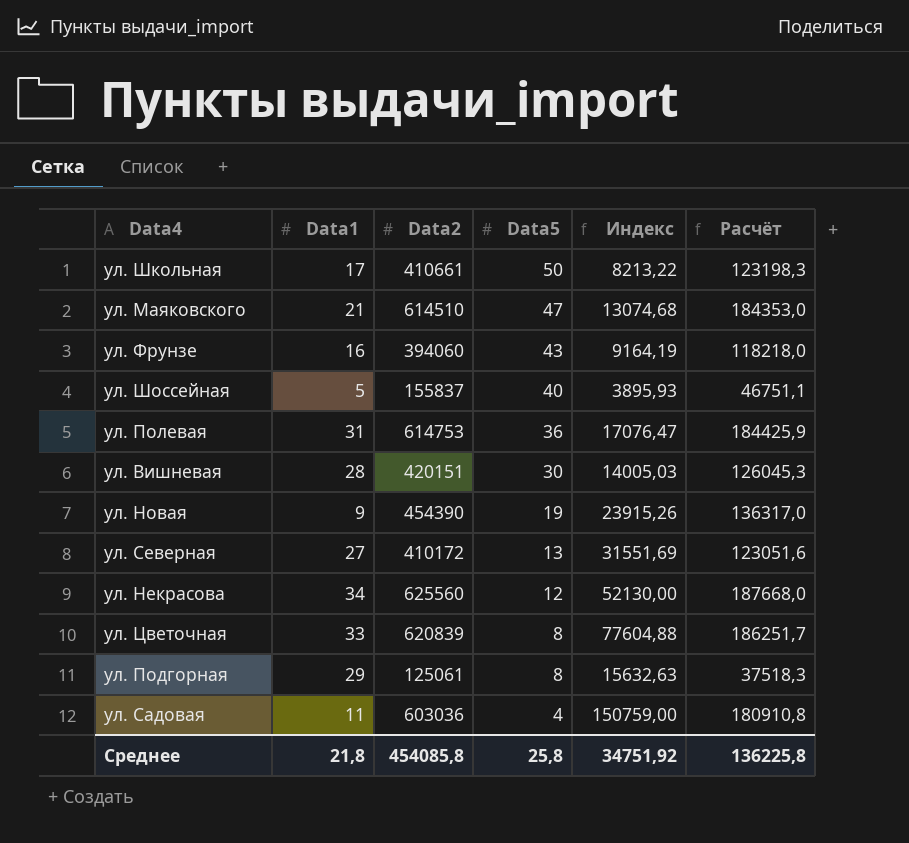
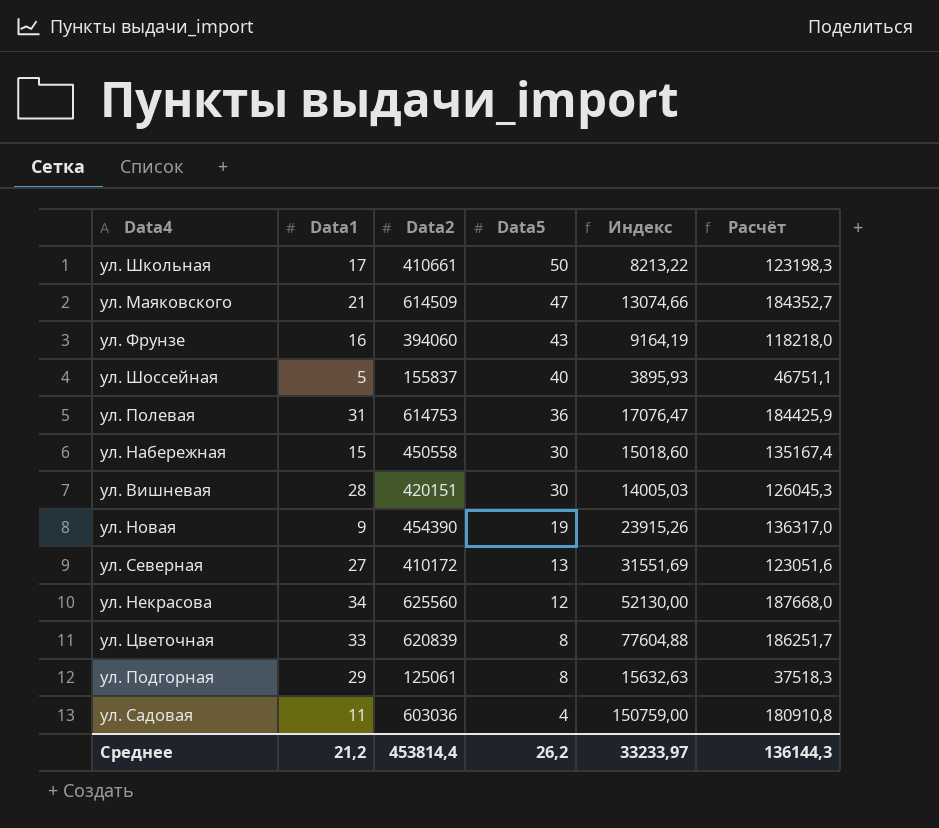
ул. Маяковского | Data2: 614510 -> 614509
ул. Маяковского | Индекс: 13074,68 -> 13074,66
ул. Маяковского | Расчёт: 184353,0 -> 184352,7
row ул. Набережная: none -> 15 | 450558 | 30 | 15018,60 | 135167,4
Среднее | Data1: 21,8 -> 21,2
Среднее | Data2: 454085,8 -> 453814,4
Среднее | Data5: 25,8 -> 26,2
Среднее | Индекс: 34751,92 -> 33233,97
Среднее | Расчёт: 136225,8 -> 136144,3

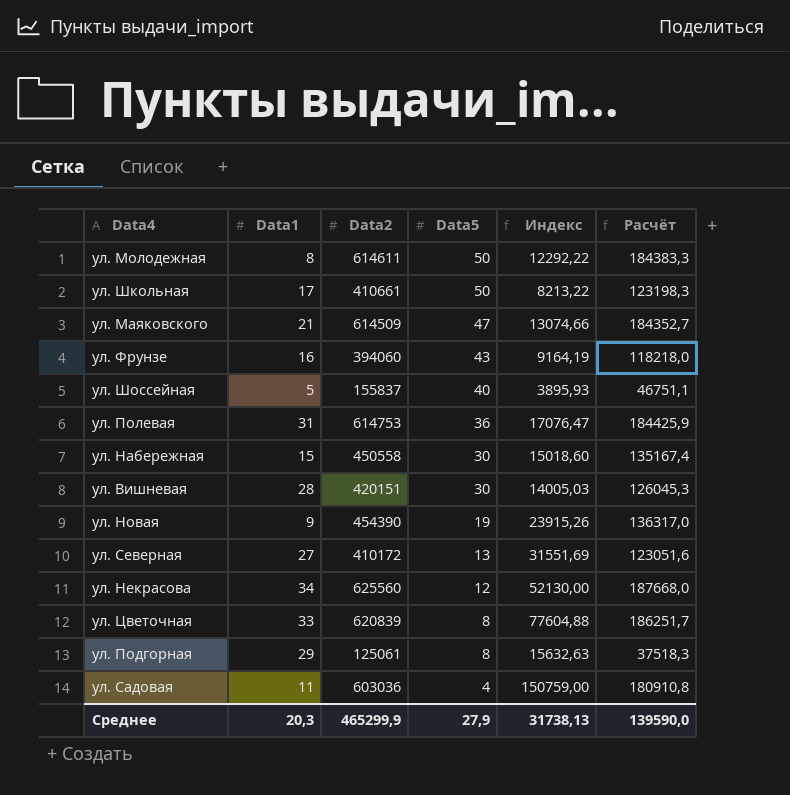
row ул. Молодежная: none -> 8 | 614611 | 50 | 12292,22 | 184383,3
Среднее | Data1: 21,2 -> 20,3
Среднее | Data2: 453814,4 -> 465299,9
Среднее | Data5: 26,2 -> 27,9
Среднее | Индекс: 33233,97 -> 31738,13
Среднее | Расчёт: 136144,3 -> 139590,0

